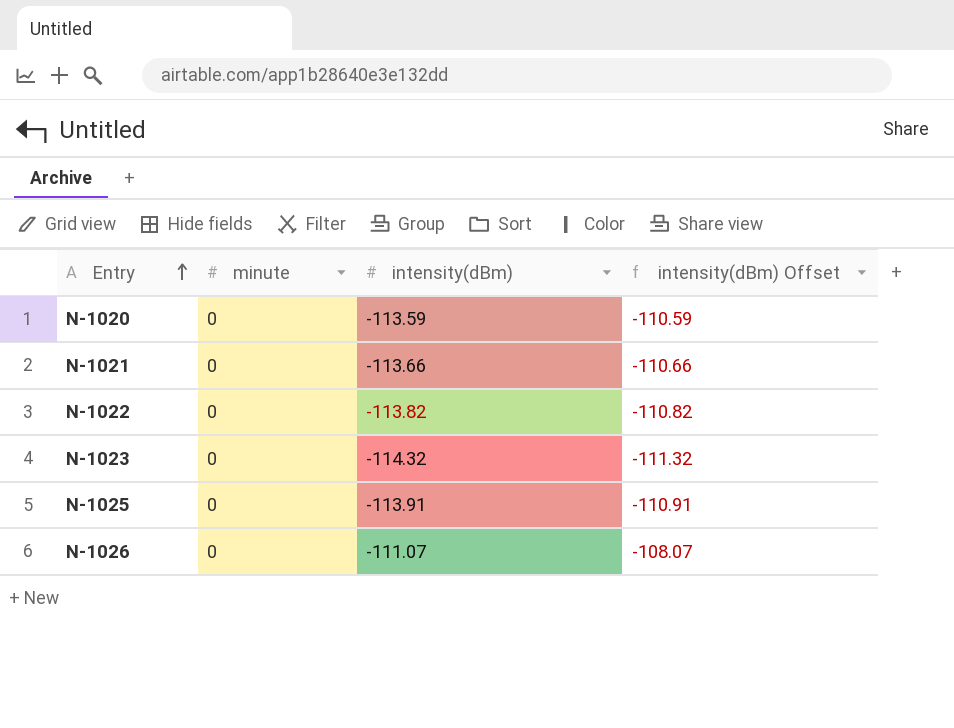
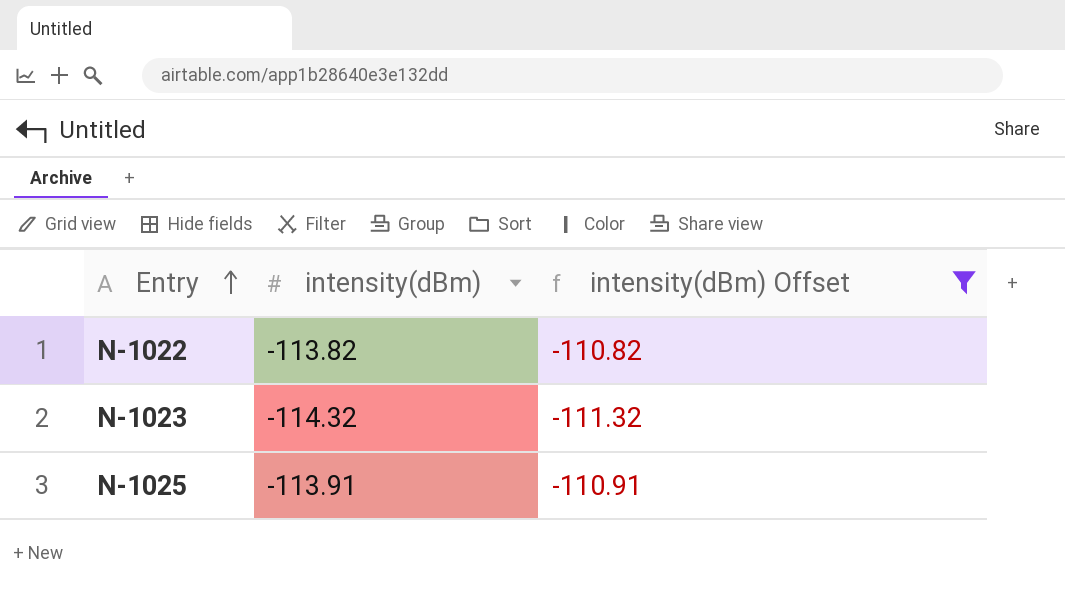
filter: none -> intensity(dBm) Offset <= -110.82
column minute | position: 2 -> none

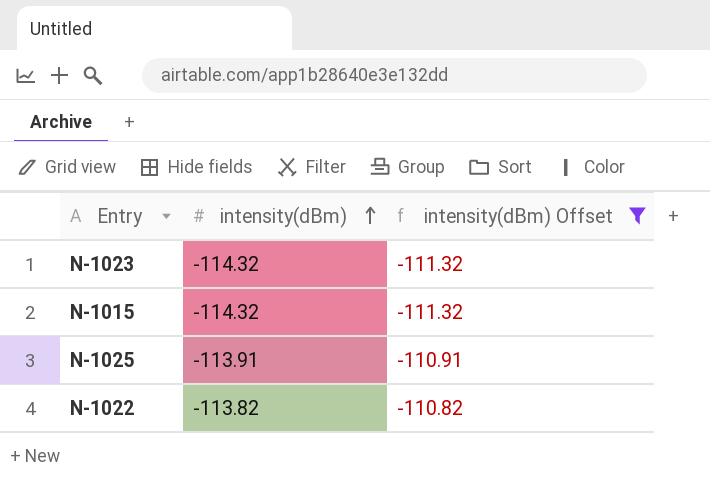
row order: Entry ascending -> intensity(dBm) ascending
row N-1015: none -> -114.32 | -111.32

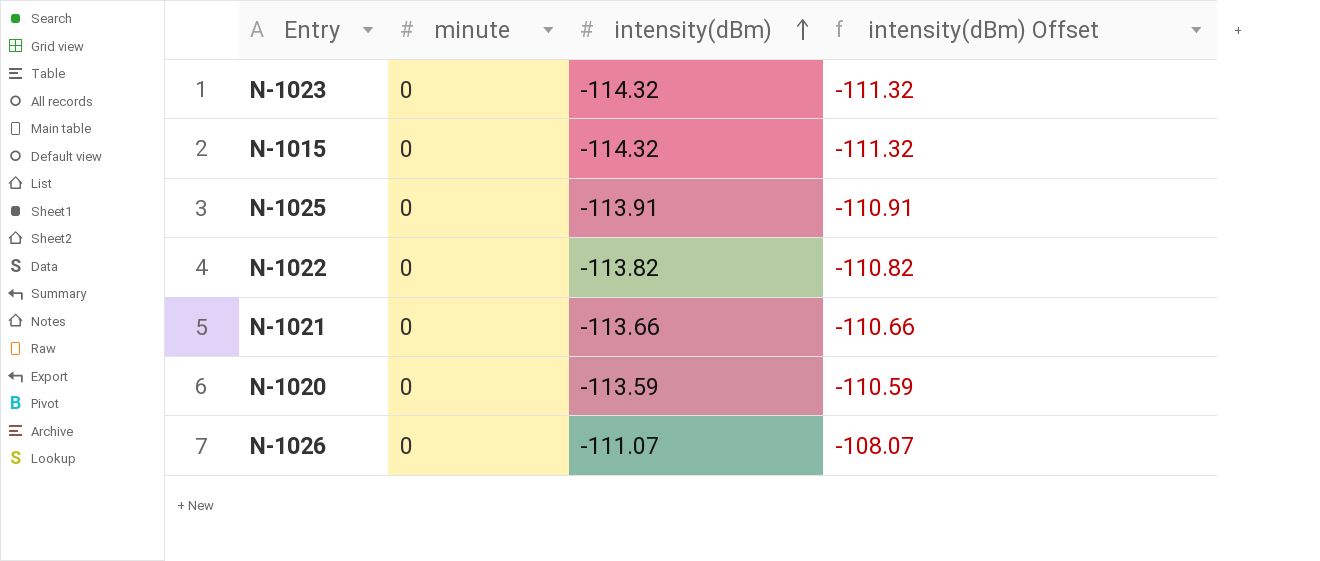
filter: intensity(dBm) Offset <= -110.82 -> none
column minute | position: none -> 2

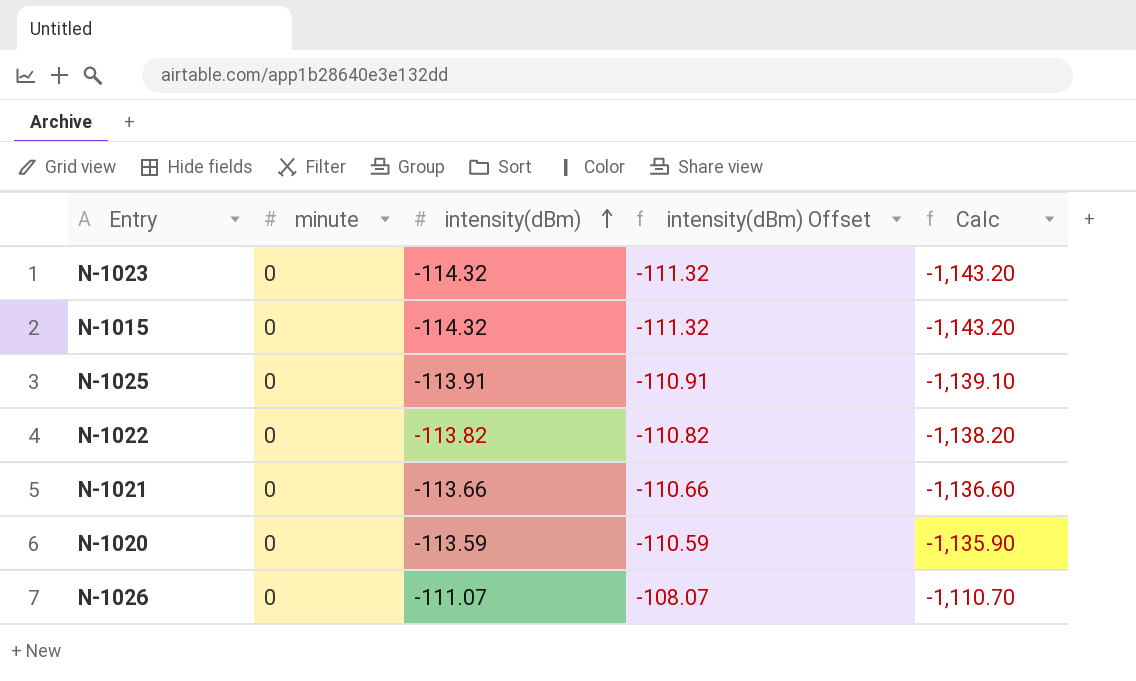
column Calc | formula: none -> [intensity(dBm)] * 10

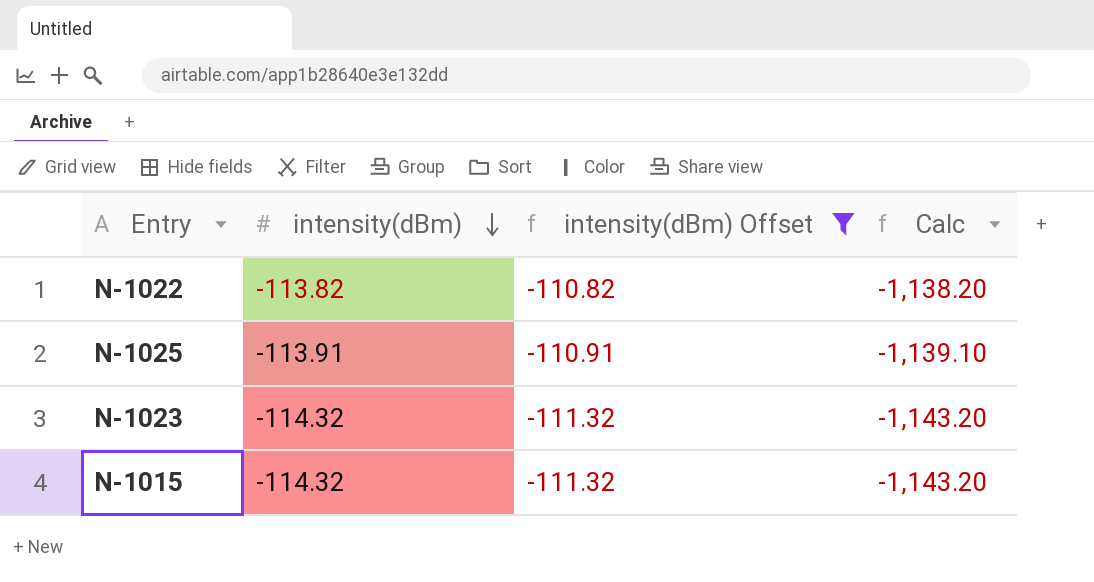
filter: none -> intensity(dBm) Offset <= -110.82
row order: intensity(dBm) ascending -> intensity(dBm) descending
column minute | position: 2 -> none

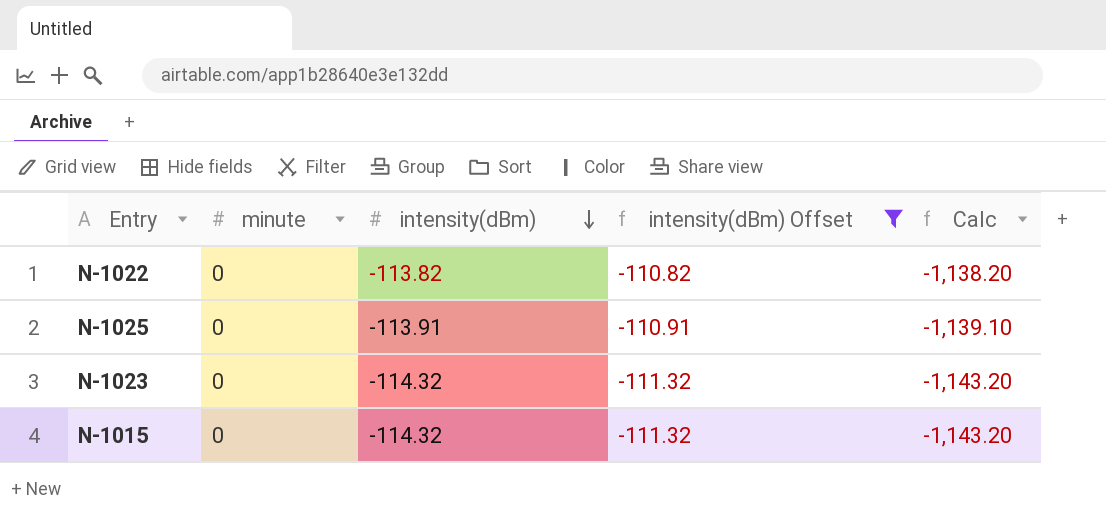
column minute | position: none -> 2

